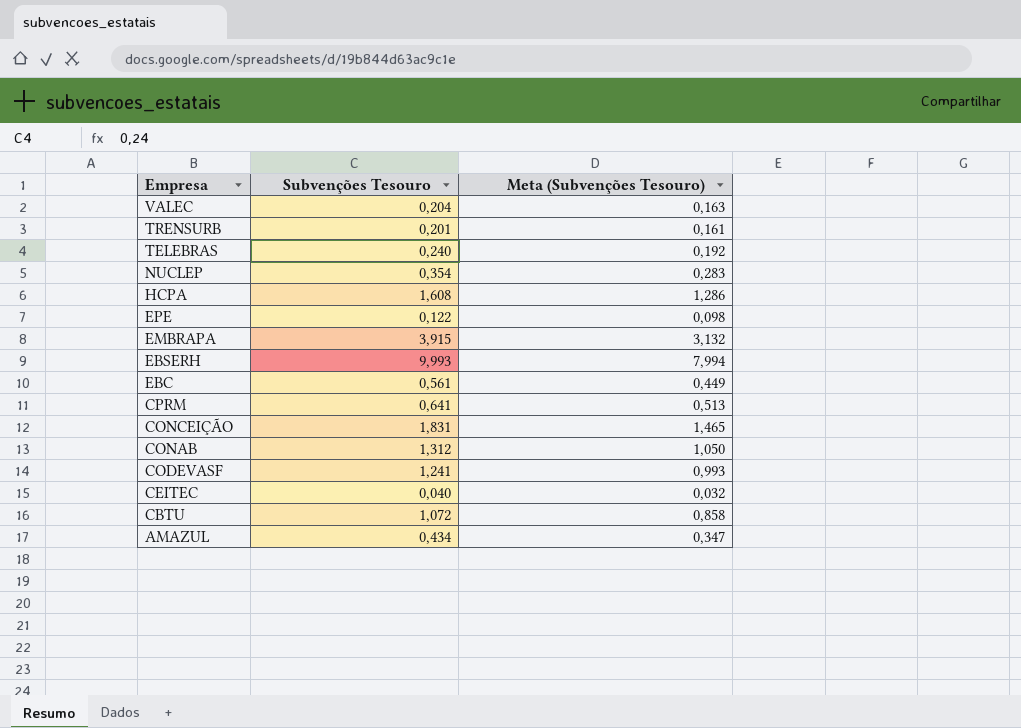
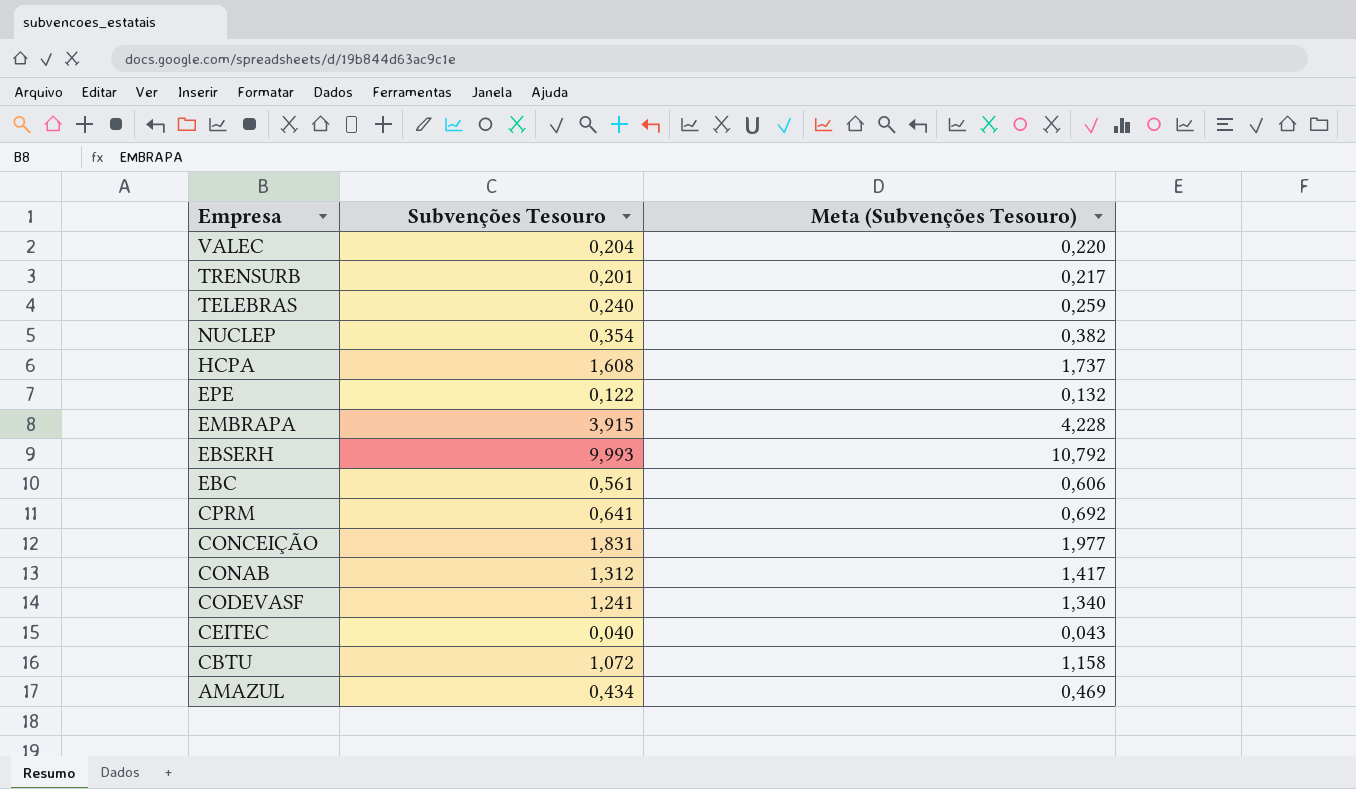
column Meta (Subvenções Tesouro) | formula: [Subvenções Tesouro] * 0,8 -> [Subvenções Tesouro] * 1,08

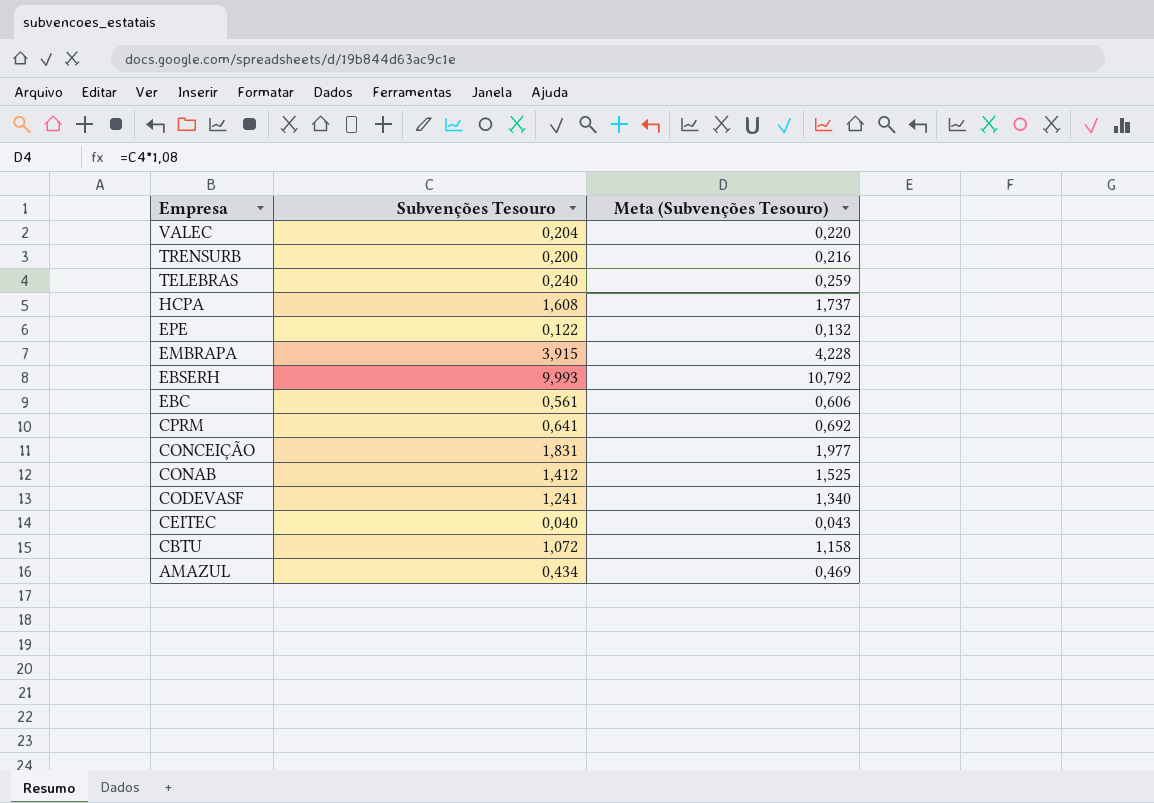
row NUCLEP: 0,354 | 0,382 -> none
TRENSURB | Subvenções Tesouro: 0,201 -> 0,200
TRENSURB | Meta (Subvenções Tesouro): 0,217 -> 0,216
CONAB | Subvenções Tesouro: 1,312 -> 1,412
CONAB | Meta (Subvenções Tesouro): 1,417 -> 1,525

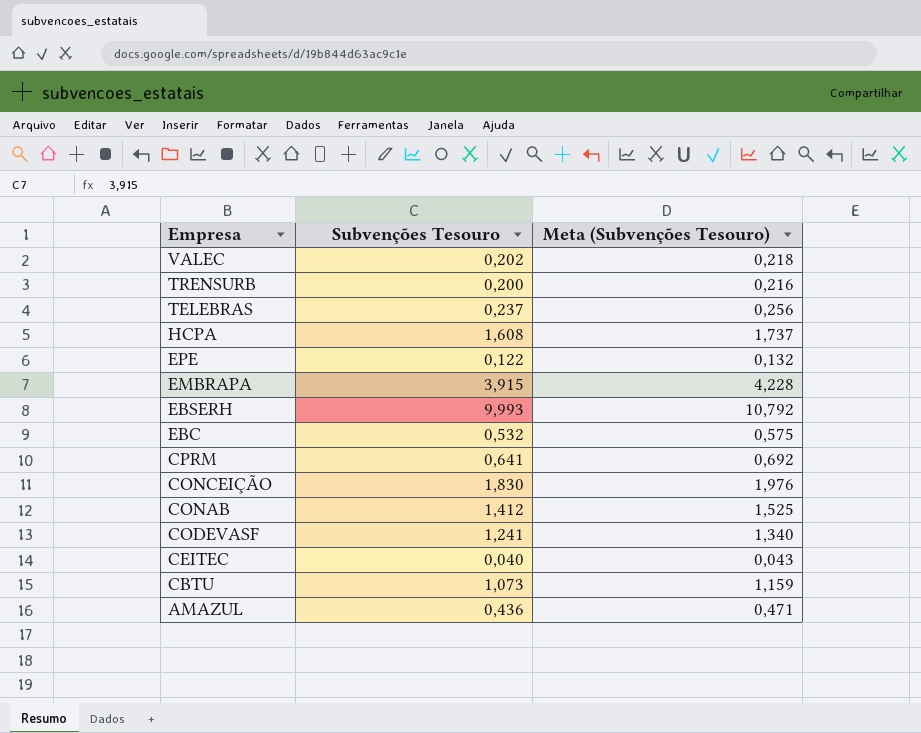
VALEC | Subvenções Tesouro: 0,204 -> 0,202
VALEC | Meta (Subvenções Tesouro): 0,220 -> 0,218
TELEBRAS | Subvenções Tesouro: 0,240 -> 0,237
TELEBRAS | Meta (Subvenções Tesouro): 0,259 -> 0,256
EBC | Subvenções Tesouro: 0,561 -> 0,532
EBC | Meta (Subvenções Tesouro): 0,606 -> 0,575
CONCEIÇÃO | Subvenções Tesouro: 1,831 -> 1,830
CONCEIÇÃO | Meta (Subvenções Tesouro): 1,977 -> 1,976
CBTU | Subvenções Tesouro: 1,072 -> 1,073
CBTU | Meta (Subvenções Tesouro): 1,158 -> 1,159
AMAZUL | Subvenções Tesouro: 0,434 -> 0,436
AMAZUL | Meta (Subvenções Tesouro): 0,469 -> 0,471

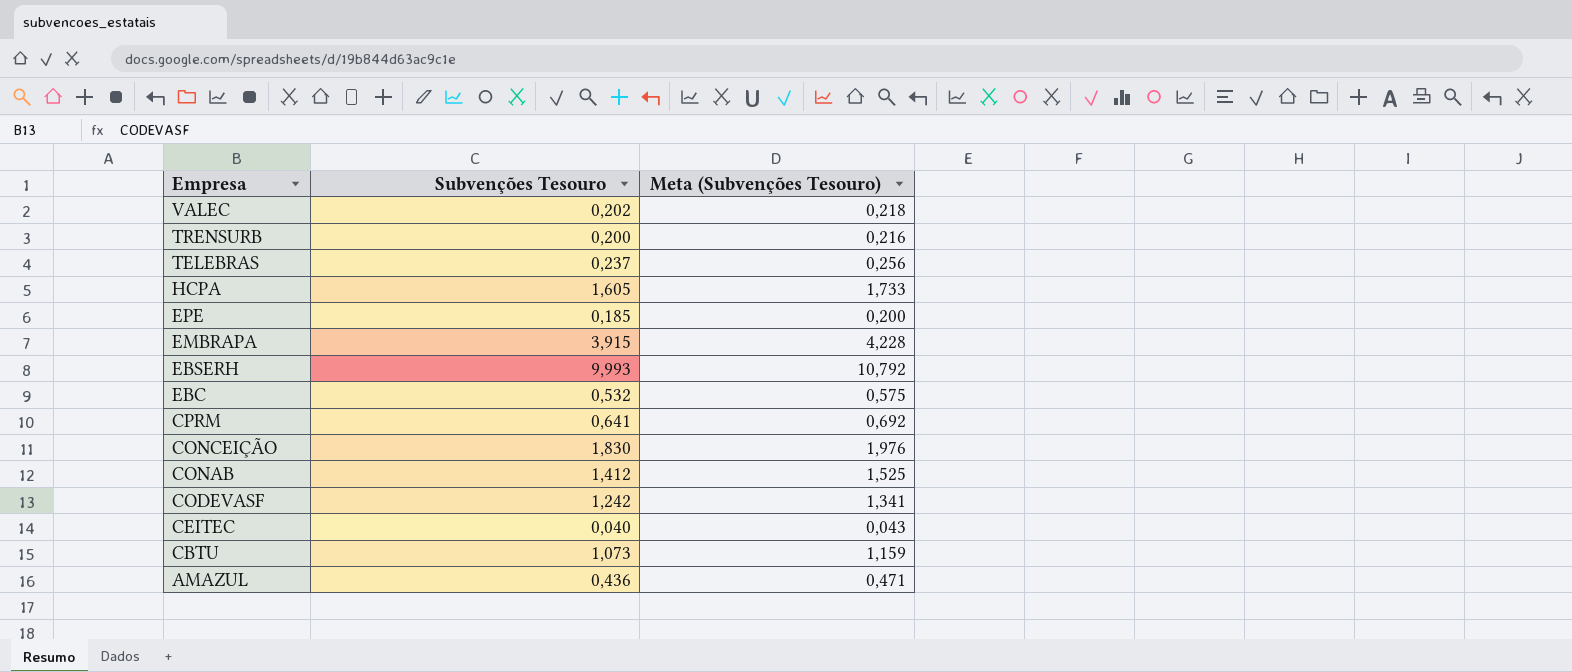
HCPA | Subvenções Tesouro: 1,608 -> 1,605
HCPA | Meta (Subvenções Tesouro): 1,737 -> 1,733
EPE | Subvenções Tesouro: 0,122 -> 0,185
EPE | Meta (Subvenções Tesouro): 0,132 -> 0,200
CODEVASF | Subvenções Tesouro: 1,241 -> 1,242
CODEVASF | Meta (Subvenções Tesouro): 1,340 -> 1,341

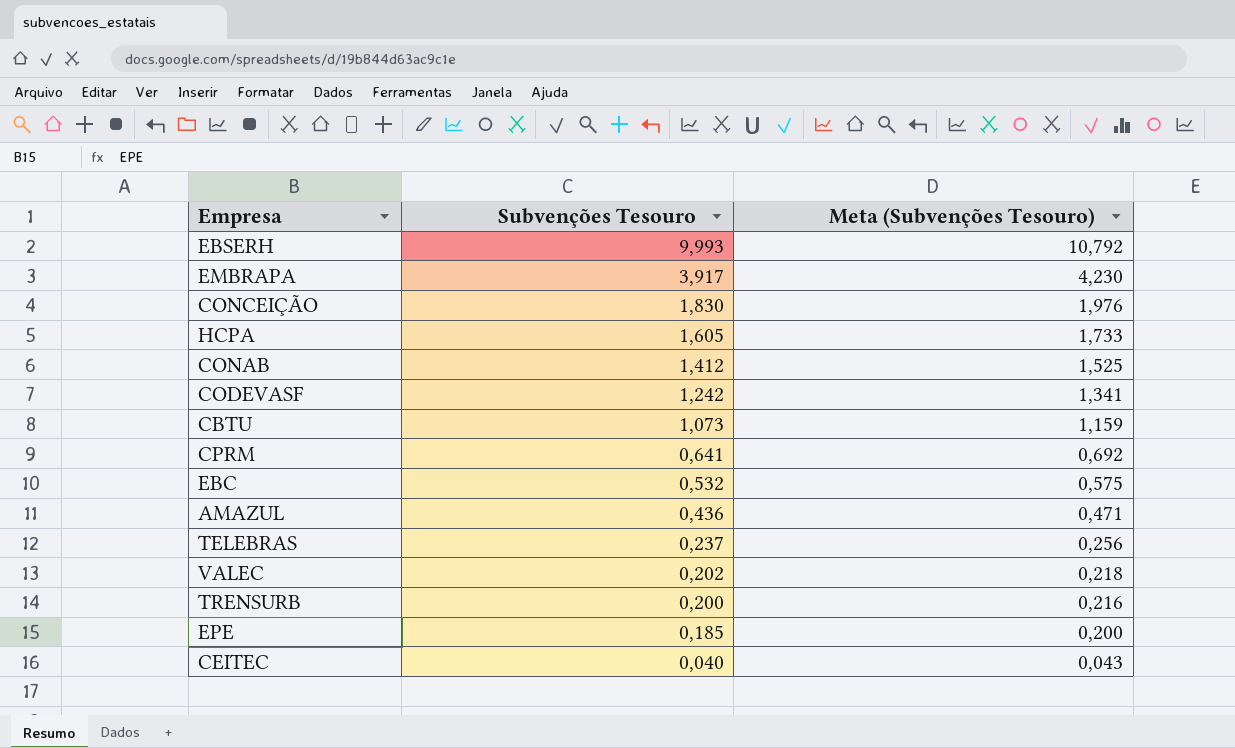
row order: Empresa descending -> Subvenções Tesouro descending
EMBRAPA | Subvenções Tesouro: 3,915 -> 3,917
EMBRAPA | Meta (Subvenções Tesouro): 4,228 -> 4,230

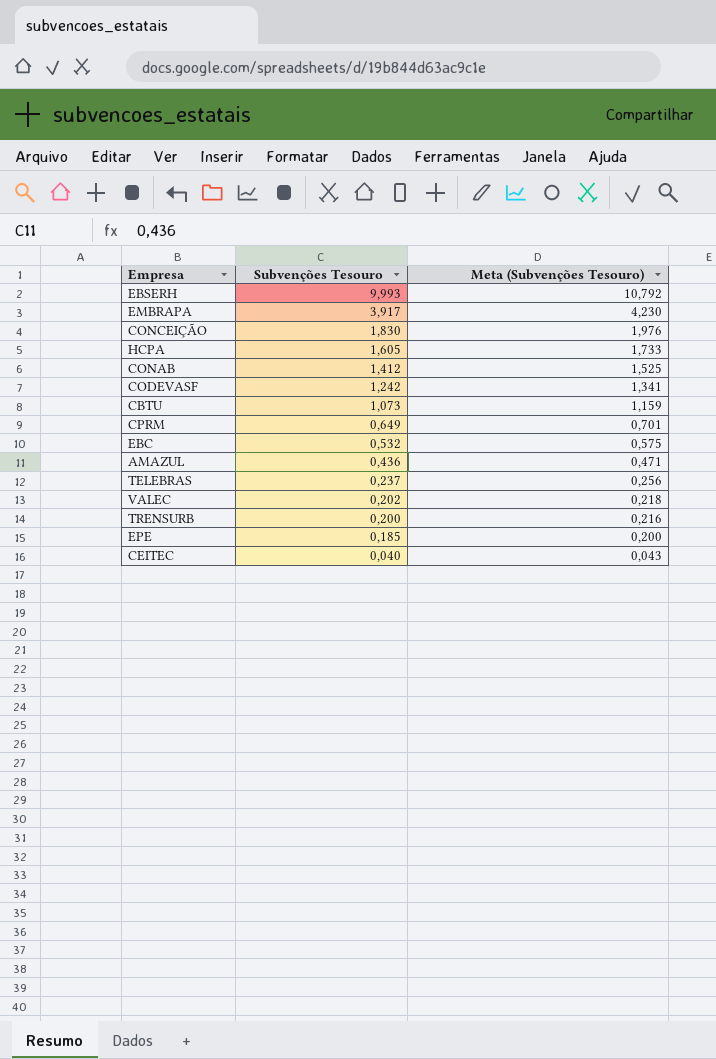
CPRM | Subvenções Tesouro: 0,641 -> 0,649
CPRM | Meta (Subvenções Tesouro): 0,692 -> 0,701

